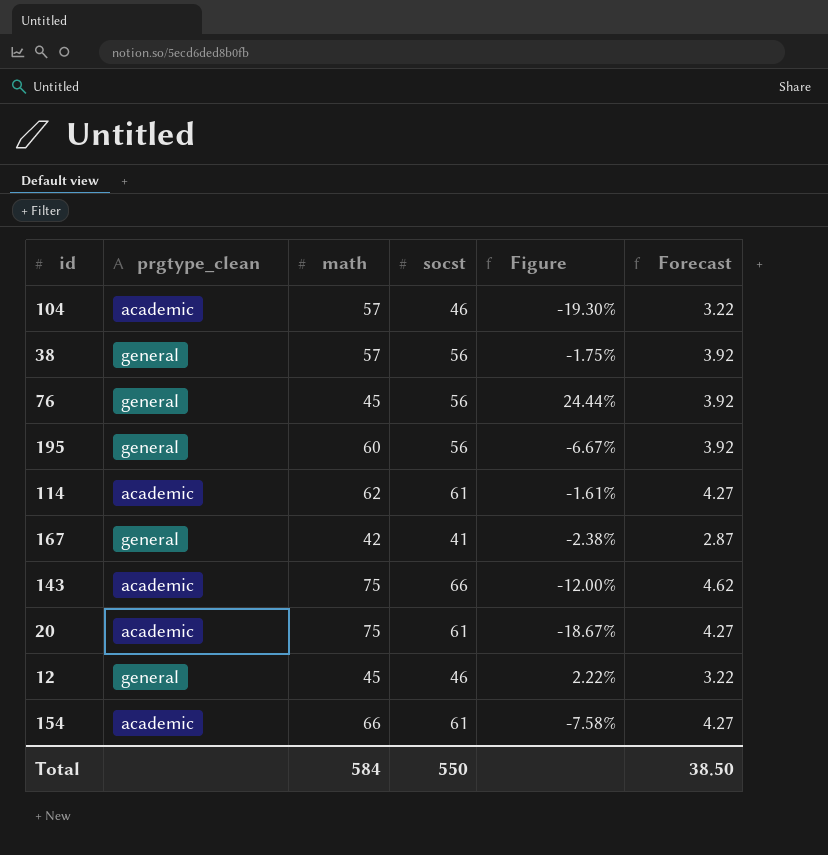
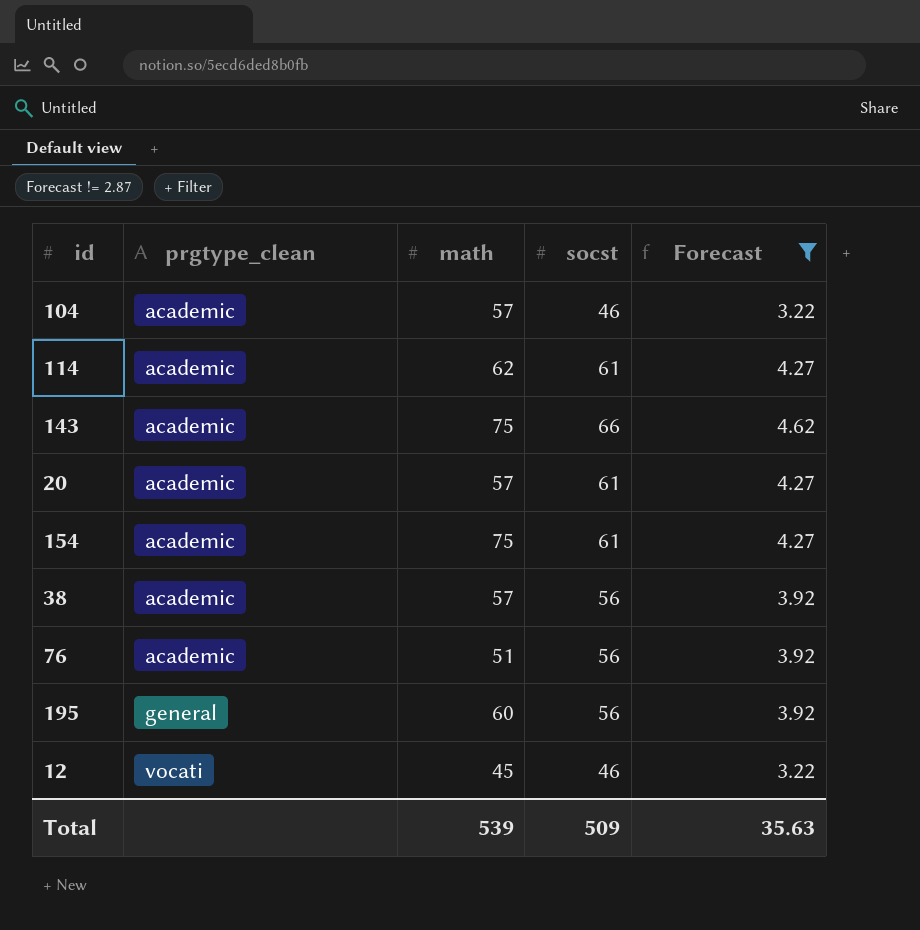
filter: none -> Forecast != 2.87
row order: none -> prgtype_clean ascending
column Figure | formula: ([socst] - [math]) / [math] -> none
20 | math: 75 -> 57
154 | math: 66 -> 75
38 | prgtype_clean: general -> academic
76 | prgtype_clean: general -> academic
76 | math: 45 -> 51
12 | prgtype_clean: general -> vocati
Total | math: 584 -> 539
Total | socst: 550 -> 509
Total | Forecast: 38.50 -> 35.63

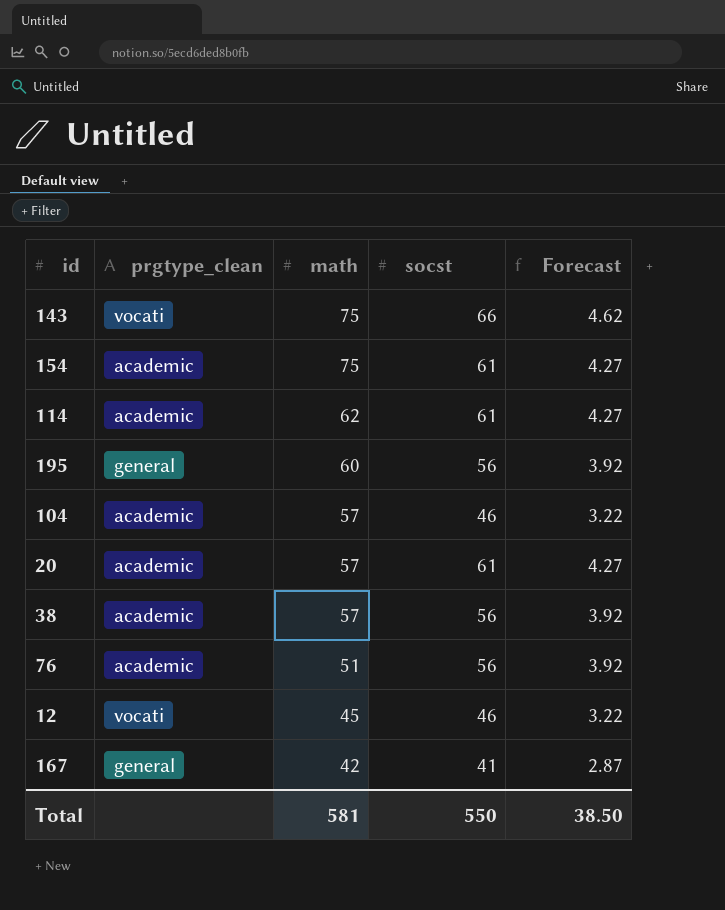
filter: Forecast != 2.87 -> none
row order: prgtype_clean ascending -> math descending
143 | prgtype_clean: academic -> vocati
Total | math: 539 -> 581
Total | socst: 509 -> 550
Total | Forecast: 35.63 -> 38.50

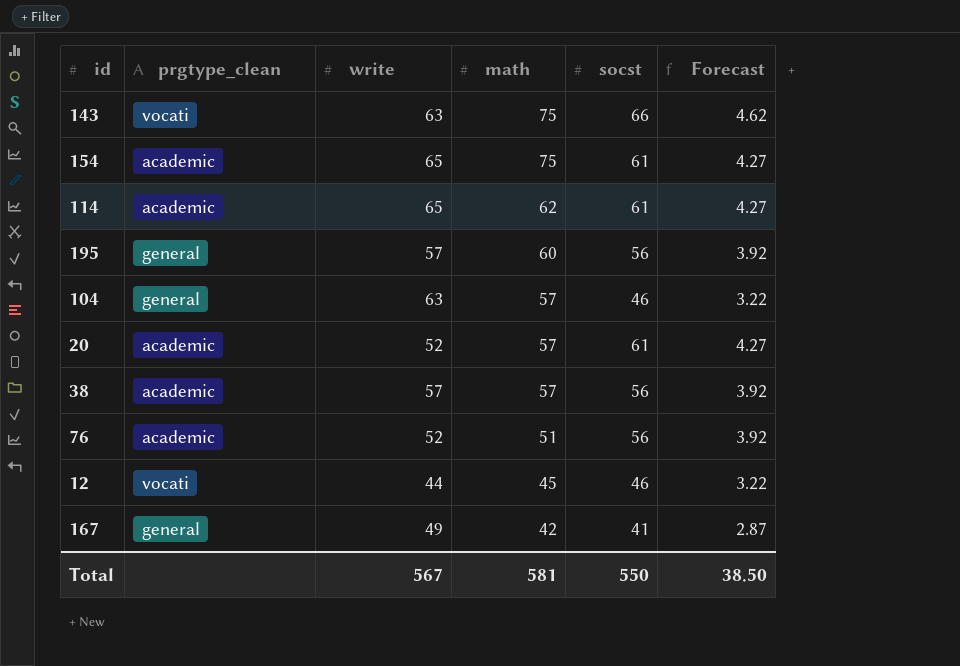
column write | position: none -> 3
104 | prgtype_clean: academic -> general

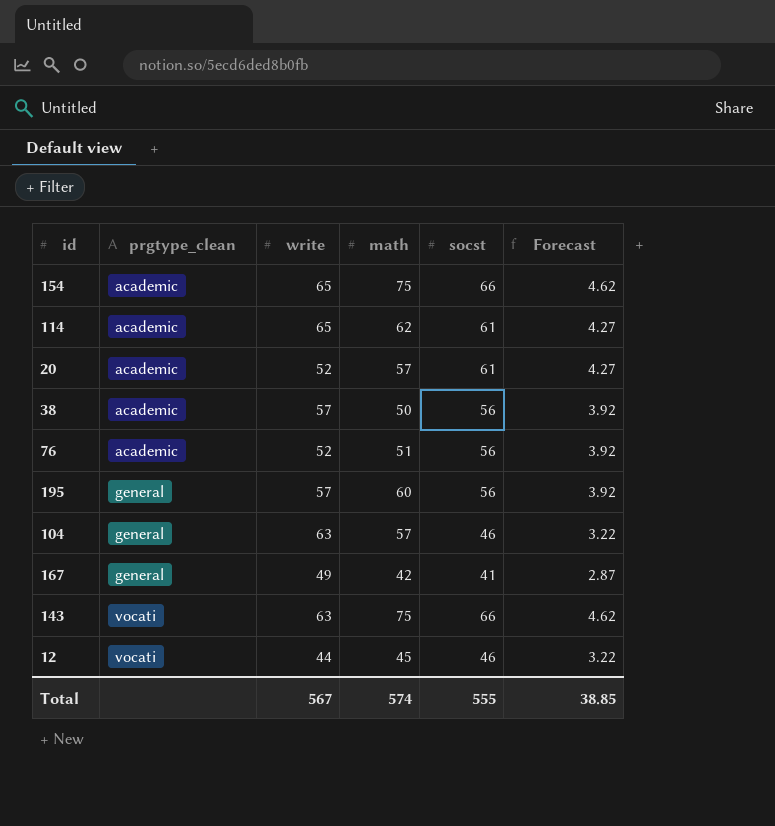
row order: math descending -> prgtype_clean ascending
154 | socst: 61 -> 66
154 | Forecast: 4.27 -> 4.62
38 | math: 57 -> 50
Total | math: 581 -> 574
Total | socst: 550 -> 555
Total | Forecast: 38.50 -> 38.85

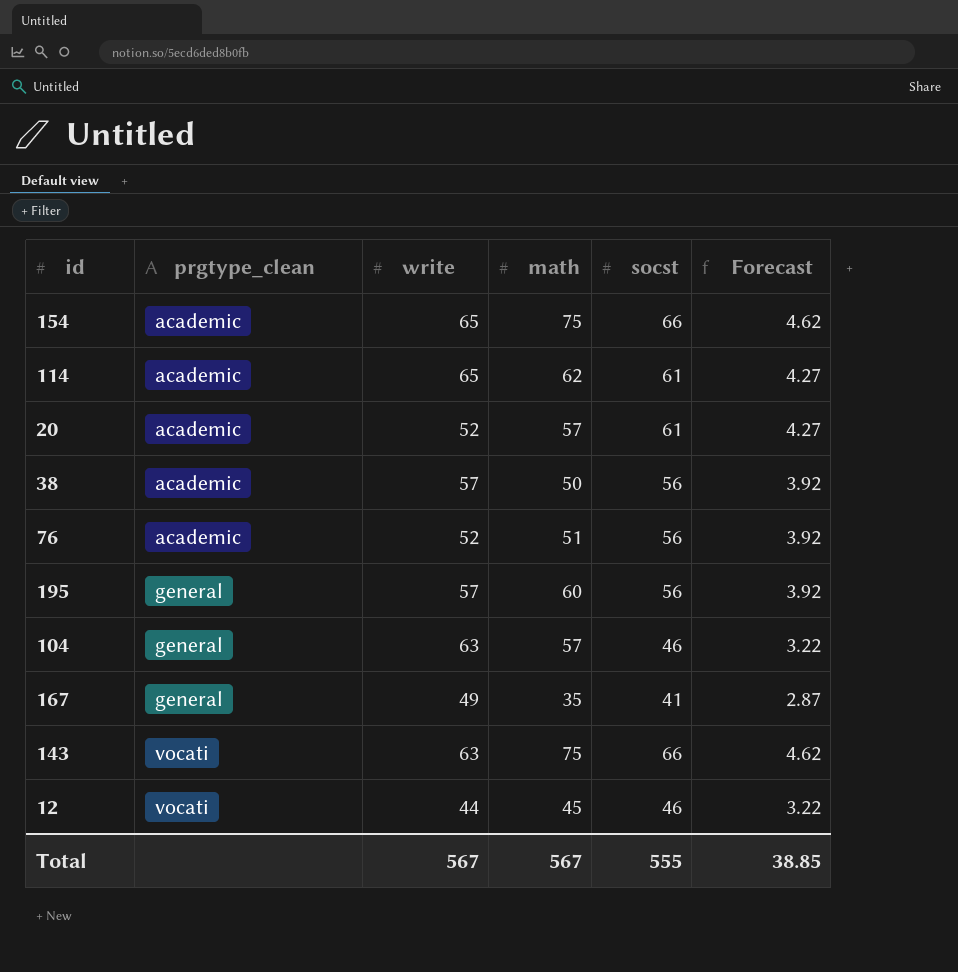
167 | math: 42 -> 35
Total | math: 574 -> 567

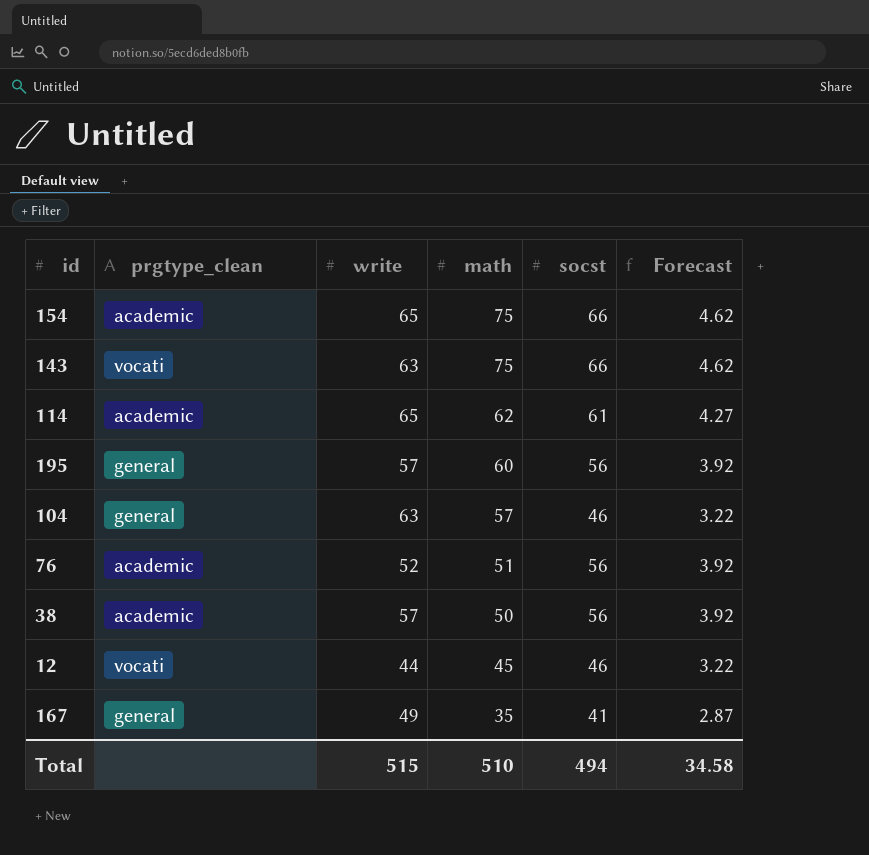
row order: prgtype_clean ascending -> math descending
row 20: academic | 52 | 57 | 61 | 4.27 -> none
Total | write: 567 -> 515
Total | math: 567 -> 510
Total | socst: 555 -> 494
Total | Forecast: 38.85 -> 34.58

